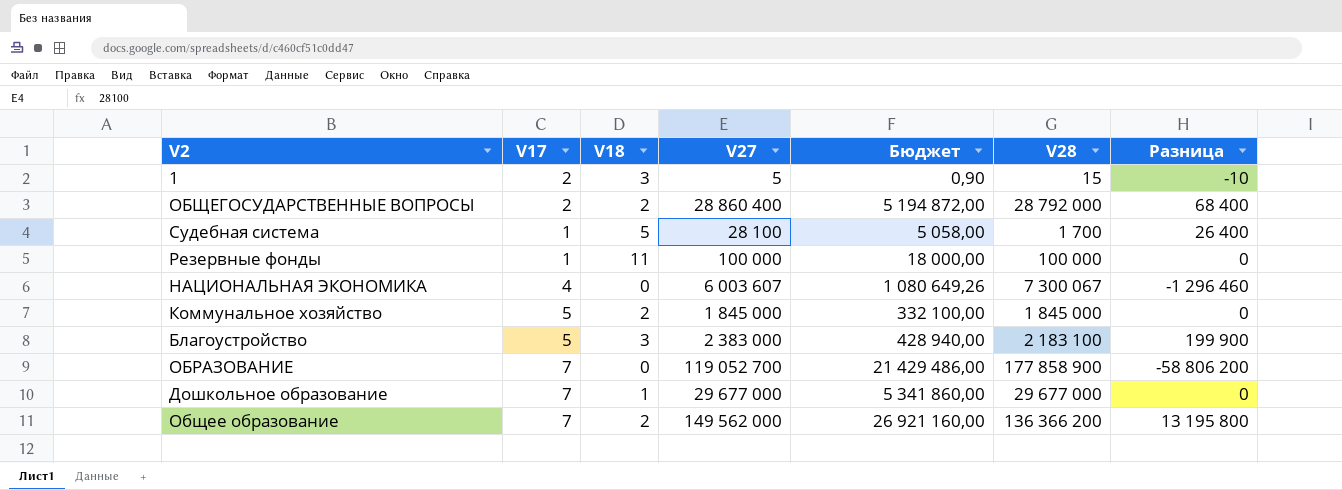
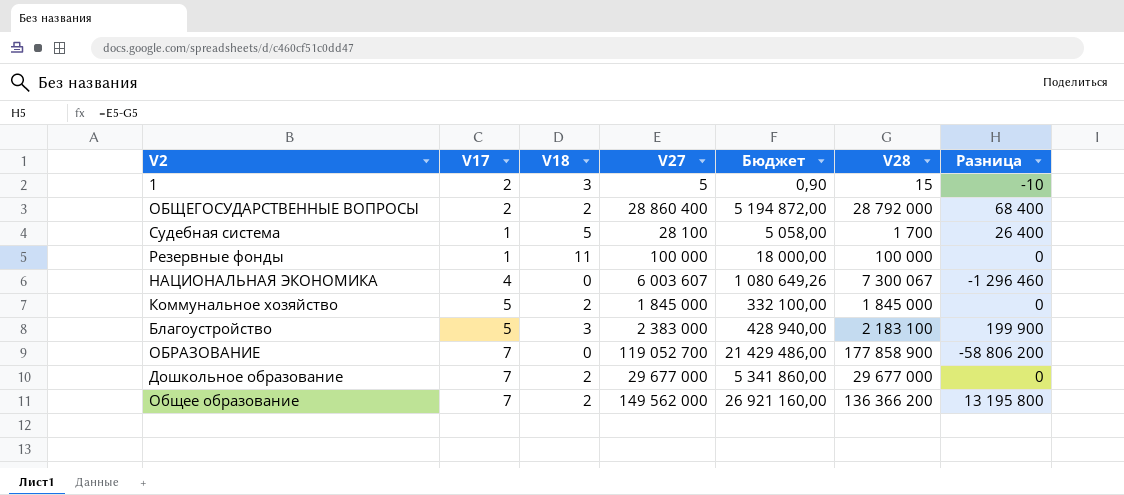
Дошкольное образование | V18: 1 -> 2

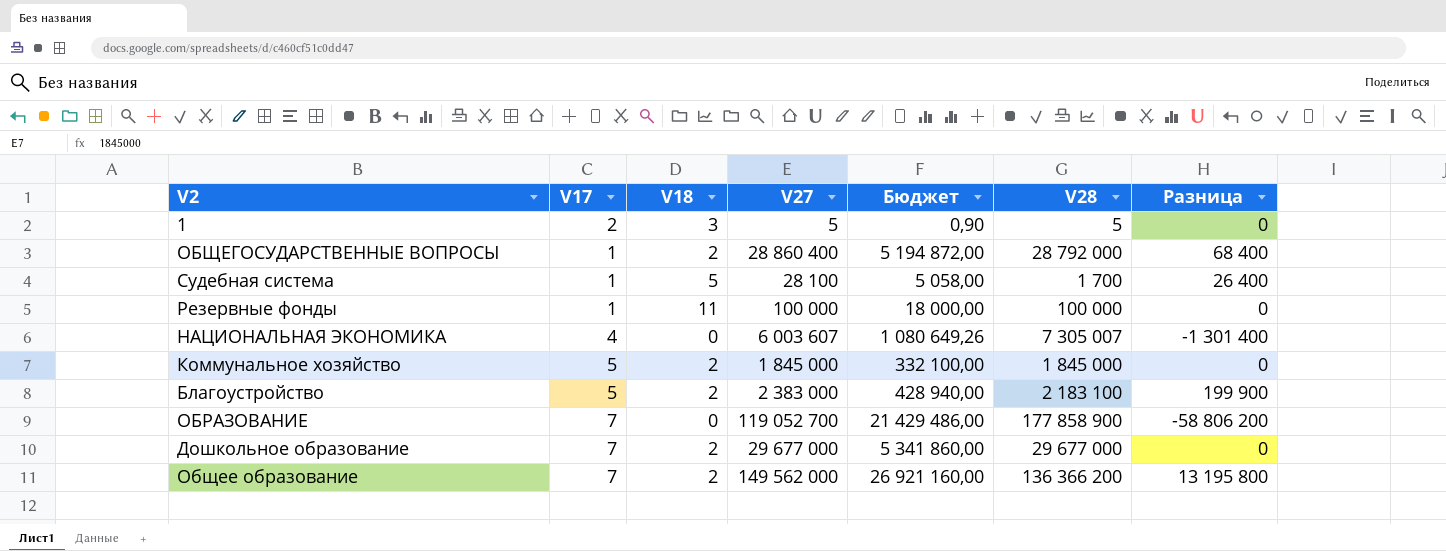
1 | V28: 15 -> 5
1 | Разница: -10 -> 0
ОБЩЕГОСУДАРСТВЕННЫЕ ВОПРОСЫ | V17: 2 -> 1
НАЦИОНАЛЬНАЯ ЭКОНОМИКА | V28: 7 300 067 -> 7 305 007
НАЦИОНАЛЬНАЯ ЭКОНОМИКА | Разница: -1 296 460 -> -1 301 400
Благоустройство | V18: 3 -> 2

